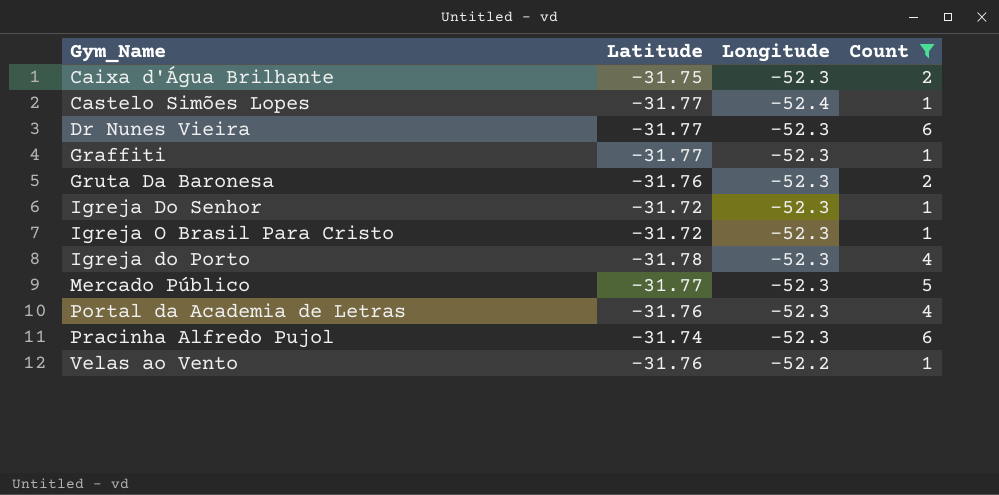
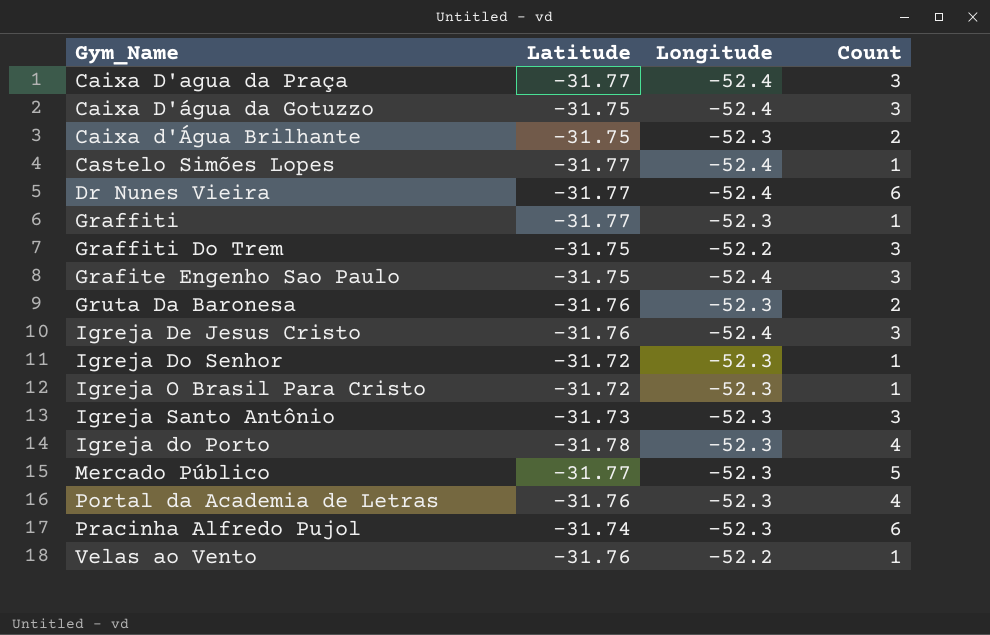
filter: Count != 3 -> none
Dr Nunes Vieira | Longitude: -52.3 -> -52.4

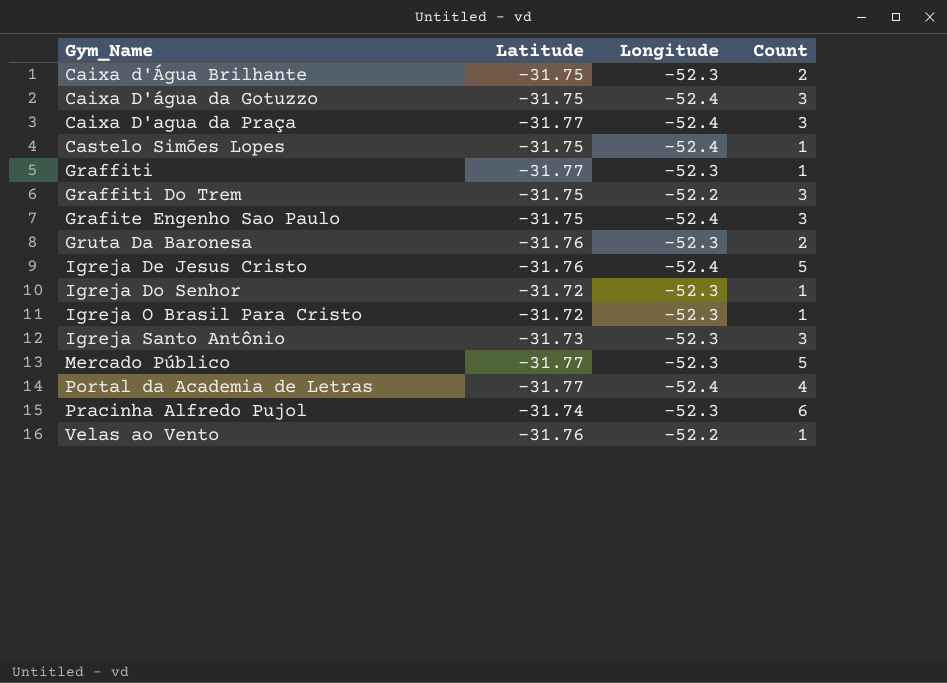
row order: none -> Gym_Name ascending
row Dr Nunes Vieira: -31.77 | -52.4 | 6 -> none
row Igreja do Porto: -31.78 | -52.3 | 4 -> none
Castelo Simões Lopes | Latitude: -31.77 -> -31.75
Igreja De Jesus Cristo | Count: 3 -> 5
Portal da Academia de Letras | Latitude: -31.76 -> -31.77
Portal da Academia de Letras | Longitude: -52.3 -> -52.4

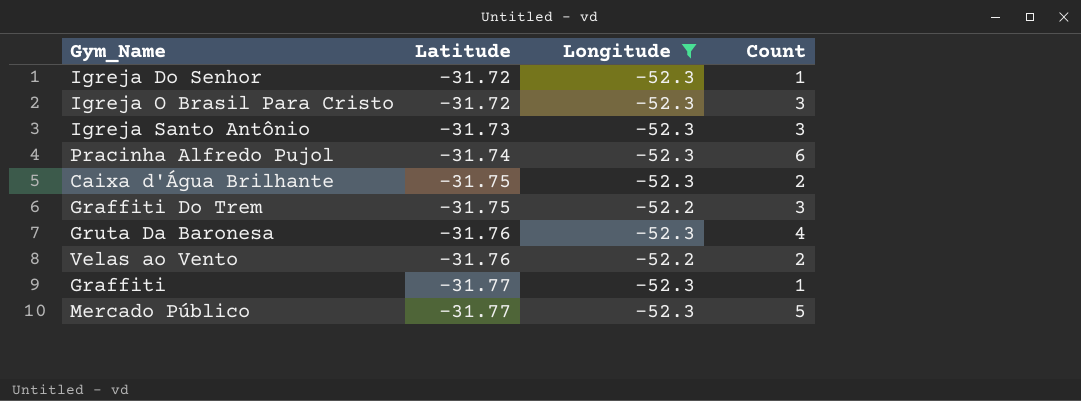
filter: none -> Longitude != -52.4
row order: Gym_Name ascending -> Latitude descending
Igreja O Brasil Para Cristo | Count: 1 -> 3
Gruta Da Baronesa | Count: 2 -> 4
Velas ao Vento | Count: 1 -> 2

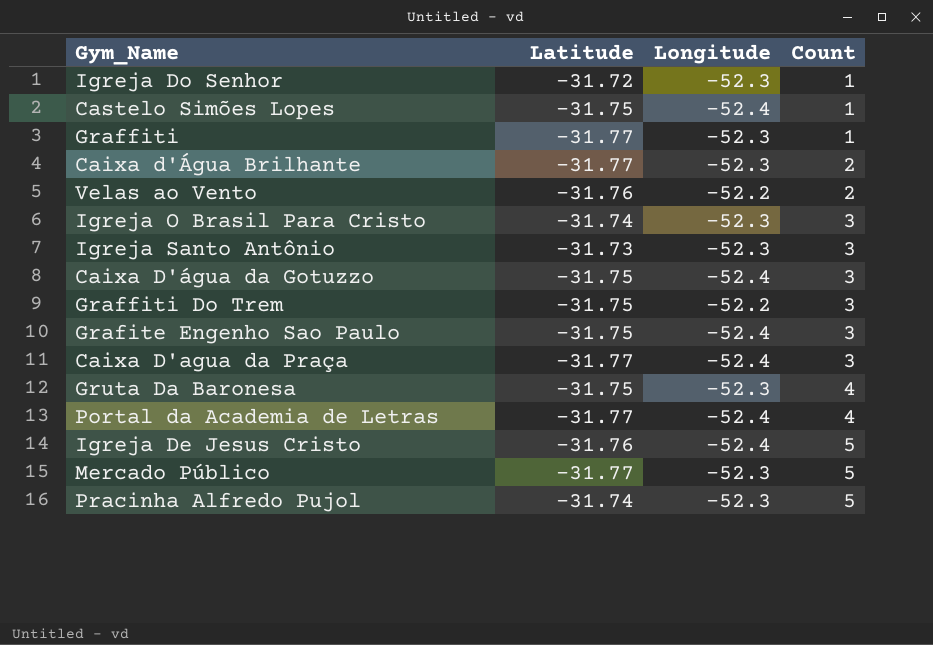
filter: Longitude != -52.4 -> none
row order: Latitude descending -> Count ascending
Caixa d'Água Brilhante | Latitude: -31.75 -> -31.77
Igreja O Brasil Para Cristo | Latitude: -31.72 -> -31.74
Gruta Da Baronesa | Latitude: -31.76 -> -31.75
Pracinha Alfredo Pujol | Count: 6 -> 5

